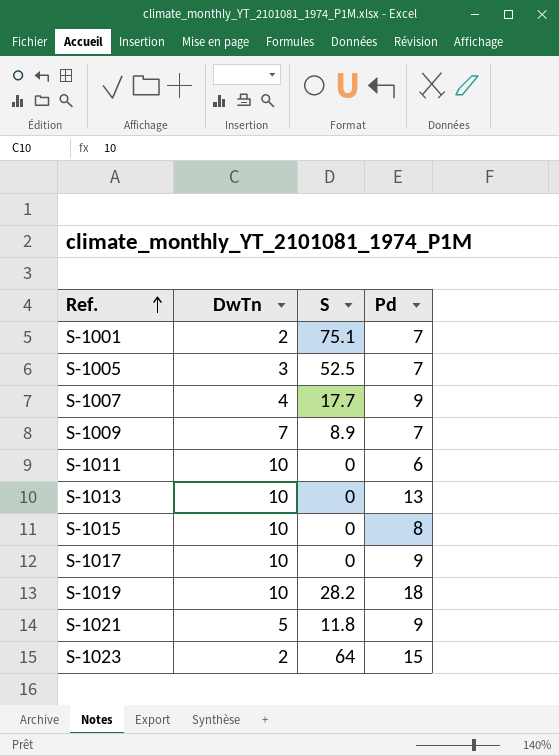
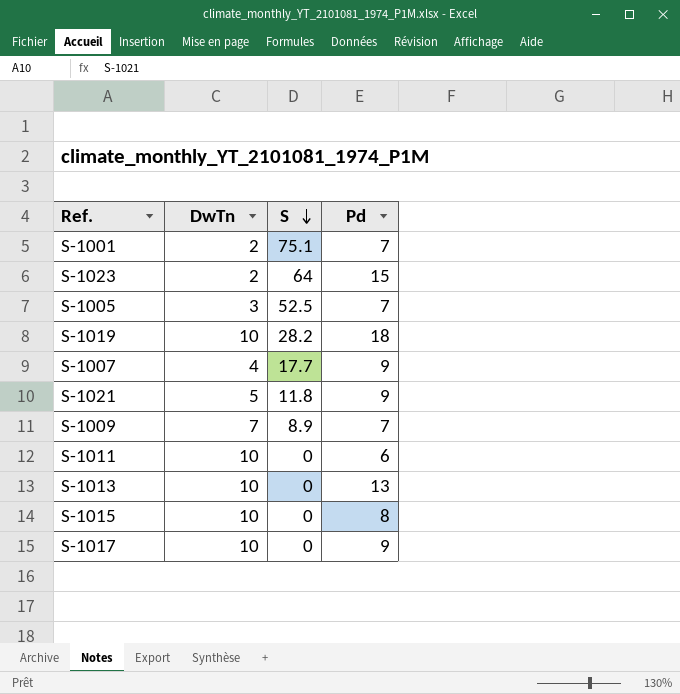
row order: Ref. ascending -> S descending

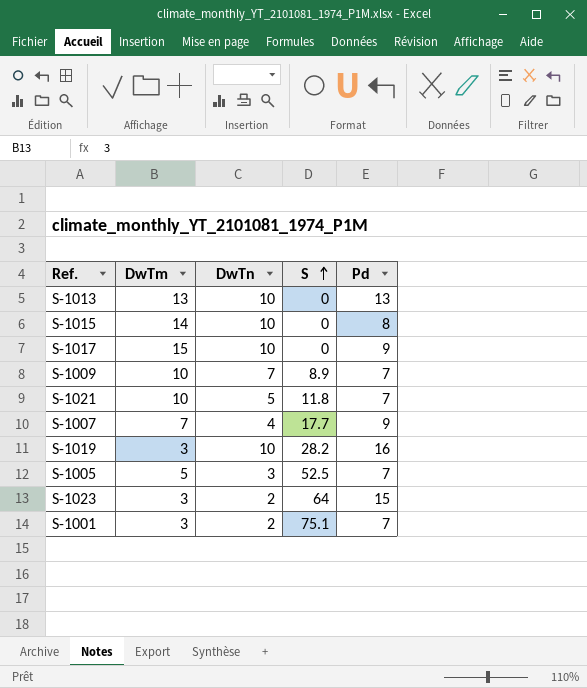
row order: S descending -> S ascending
column DwTm | position: none -> 2
row S-1011: 10 | 0 | 6 -> none
S-1021 | Pd: 9 -> 7
S-1019 | Pd: 18 -> 16

